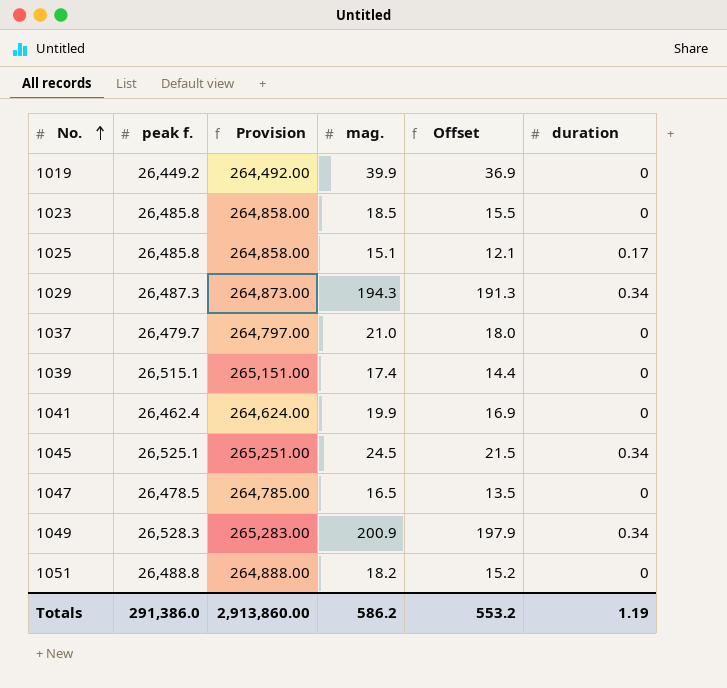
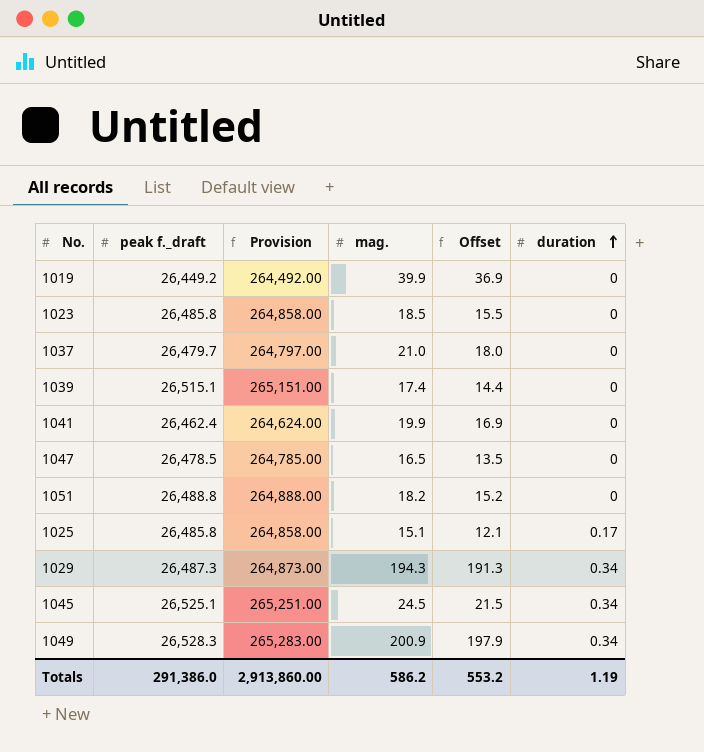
row order: No. ascending -> duration ascending
column name: peak f. -> peak f._draft

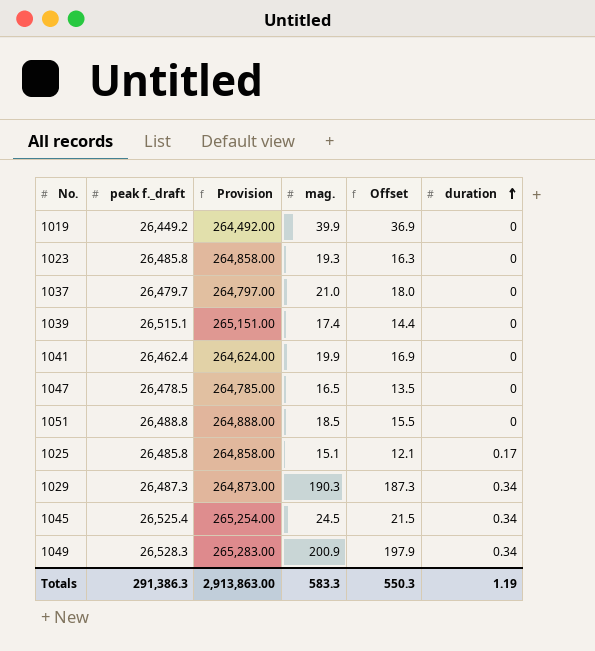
1023 | mag.: 18.5 -> 19.3
1023 | Offset: 15.5 -> 16.3
1051 | mag.: 18.2 -> 18.5
1051 | Offset: 15.2 -> 15.5
1029 | mag.: 194.3 -> 190.3
1029 | Offset: 191.3 -> 187.3
1045 | peak f._draft: 26,525.1 -> 26,525.4
1045 | Provision: 265,251.00 -> 265,254.00
Totals | peak f._draft: 291,386.0 -> 291,386.3
Totals | Provision: 2,913,860.00 -> 2,913,863.00
Totals | mag.: 586.2 -> 583.3
Totals | Offset: 553.2 -> 550.3

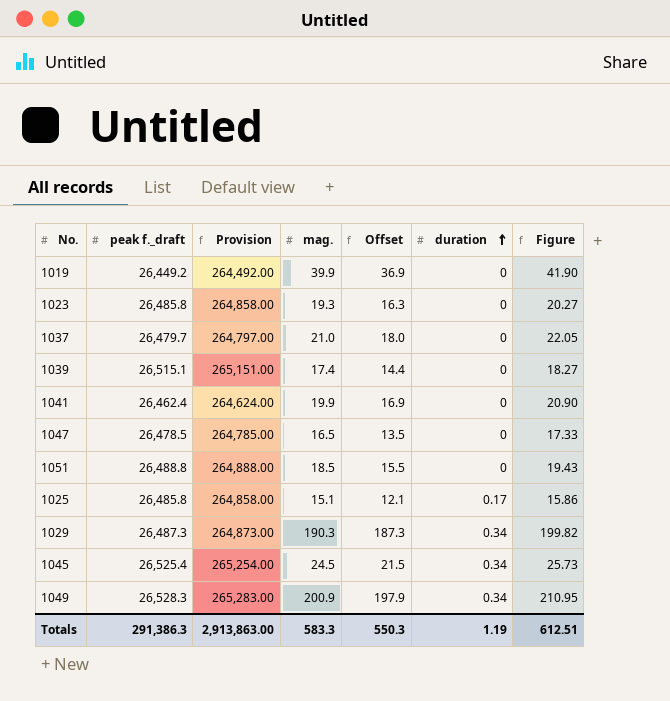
column Figure | formula: none -> [mag.] * 1.05

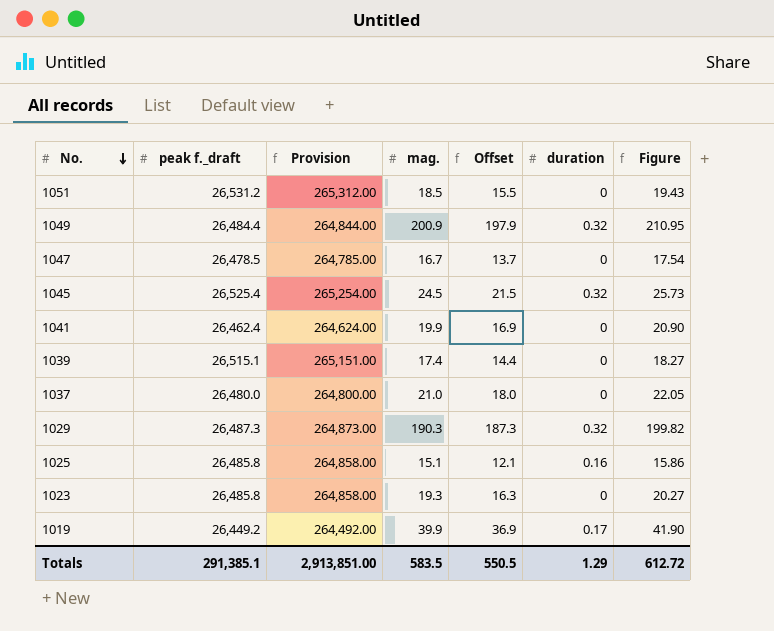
row order: duration ascending -> No. descending
1051 | peak f._draft: 26,488.8 -> 26,531.2
1051 | Provision: 264,888.00 -> 265,312.00
1049 | peak f._draft: 26,528.3 -> 26,484.4
1049 | Provision: 265,283.00 -> 264,844.00
1049 | duration: 0.34 -> 0.32
1047 | mag.: 16.5 -> 16.7
1047 | Offset: 13.5 -> 13.7
1047 | Figure: 17.33 -> 17.54
1045 | duration: 0.34 -> 0.32
1037 | peak f._draft: 26,479.7 -> 26,480.0
1037 | Provision: 264,797.00 -> 264,800.00
1029 | duration: 0.34 -> 0.32
1025 | duration: 0.17 -> 0.16
1019 | duration: 0 -> 0.17
Totals | peak f._draft: 291,386.3 -> 291,385.1
Totals | Provision: 2,913,863.00 -> 2,913,851.00
Totals | mag.: 583.3 -> 583.5
Totals | Offset: 550.3 -> 550.5
Totals | duration: 1.19 -> 1.29
Totals | Figure: 612.51 -> 612.72

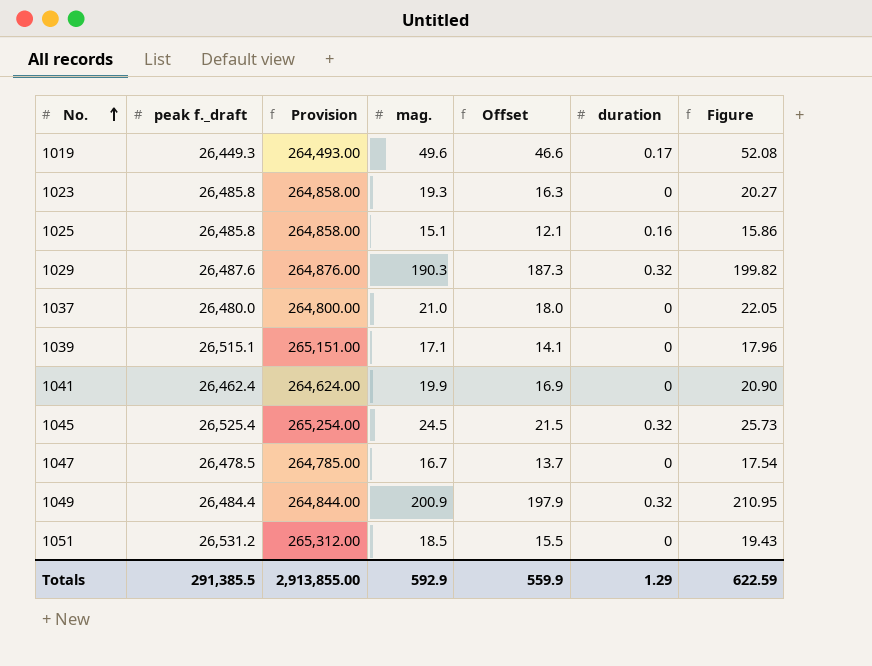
row order: No. descending -> No. ascending
1019 | peak f._draft: 26,449.2 -> 26,449.3
1019 | Provision: 264,492.00 -> 264,493.00
1019 | mag.: 39.9 -> 49.6
1019 | Offset: 36.9 -> 46.6
1019 | Figure: 41.90 -> 52.08
1029 | peak f._draft: 26,487.3 -> 26,487.6
1029 | Provision: 264,873.00 -> 264,876.00
1039 | mag.: 17.4 -> 17.1
1039 | Offset: 14.4 -> 14.1
1039 | Figure: 18.27 -> 17.96
Totals | peak f._draft: 291,385.1 -> 291,385.5
Totals | Provision: 2,913,851.00 -> 2,913,855.00
Totals | mag.: 583.5 -> 592.9
Totals | Offset: 550.5 -> 559.9
Totals | Figure: 612.72 -> 622.59

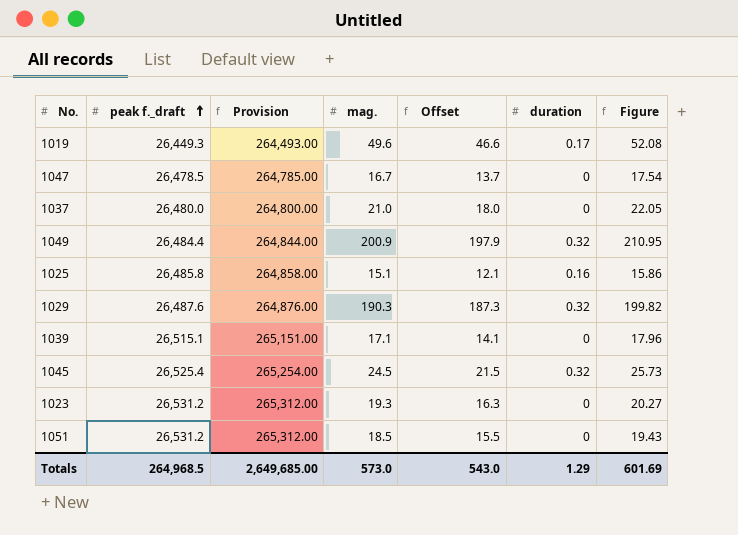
row order: No. ascending -> peak f._draft ascending
row 1041: 26,462.4 | 264,624.00 | 19.9 | 16.9 | 0 | 20.90 -> none
1023 | peak f._draft: 26,485.8 -> 26,531.2
1023 | Provision: 264,858.00 -> 265,312.00
Totals | peak f._draft: 291,385.5 -> 264,968.5
Totals | Provision: 2,913,855.00 -> 2,649,685.00
Totals | mag.: 592.9 -> 573.0
Totals | Offset: 559.9 -> 543.0
Totals | Figure: 622.59 -> 601.69

